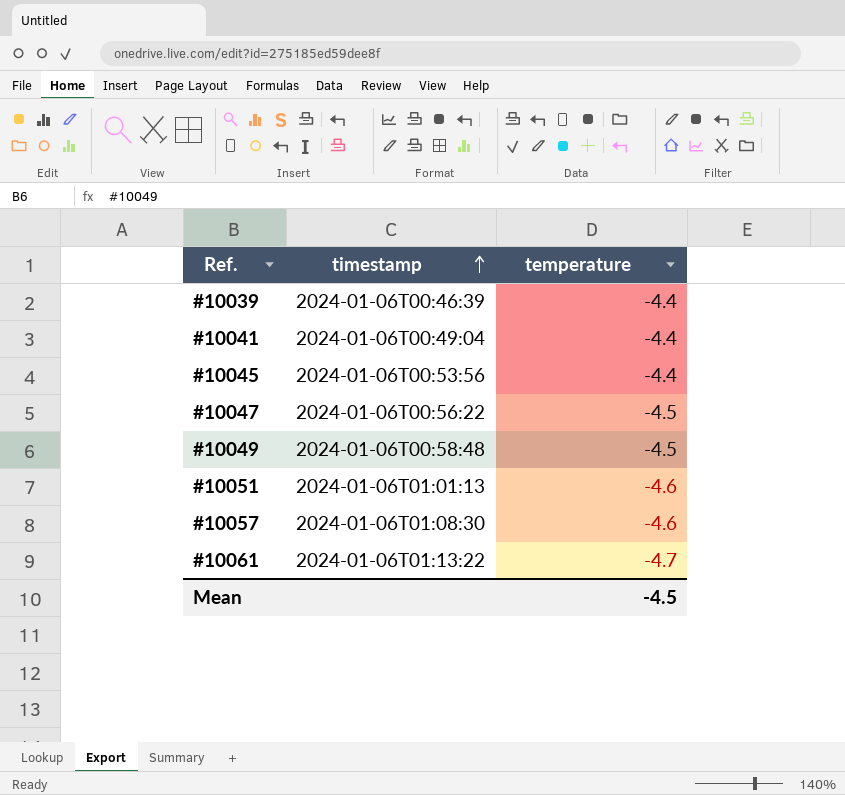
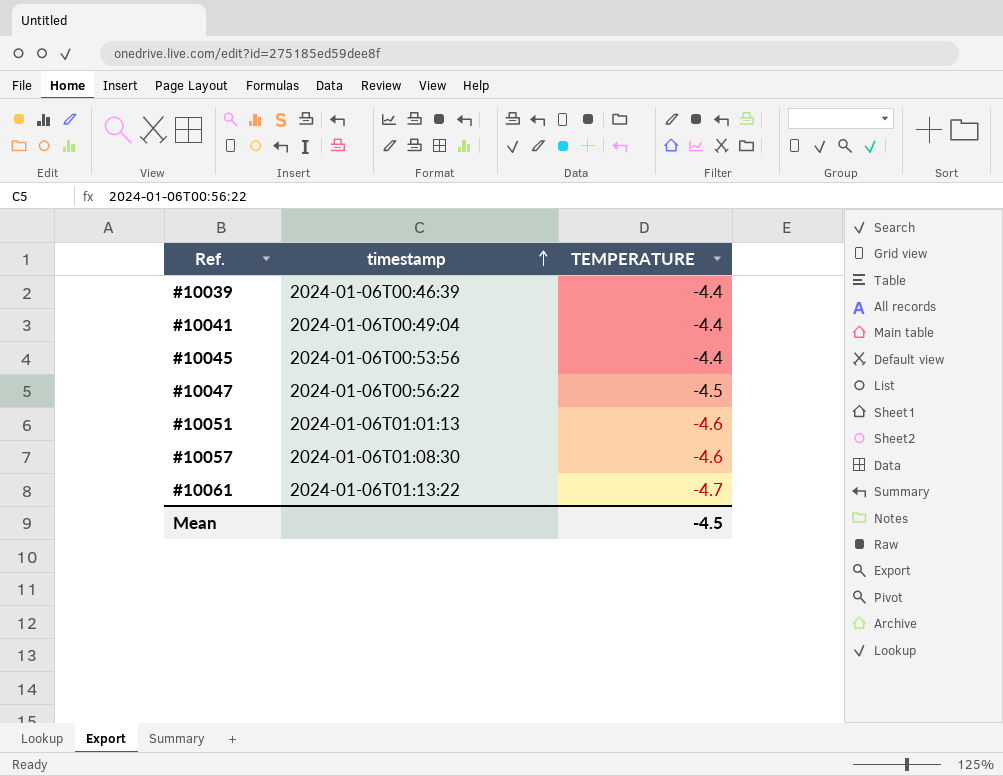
column name: temperature -> TEMPERATURE
row #10049: 2024-01-06T00:58:48 | -4.5 -> none

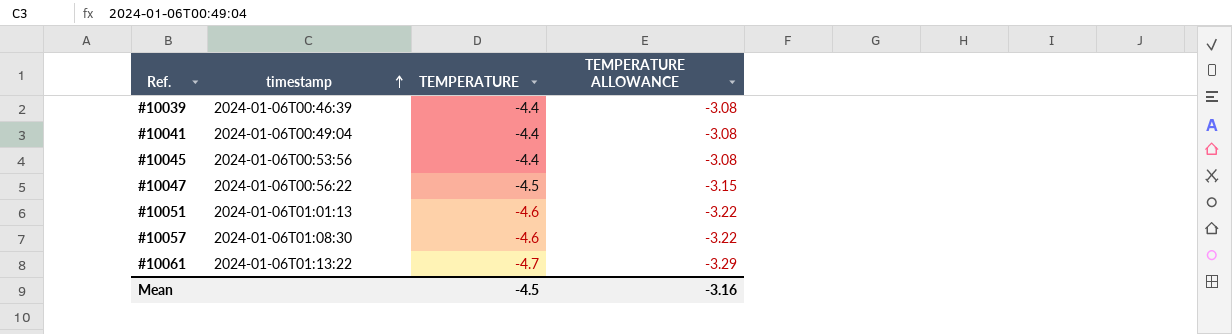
column TEMPERATURE ALLOWANCE | formula: none -> [TEMPERATURE] * 0.7

